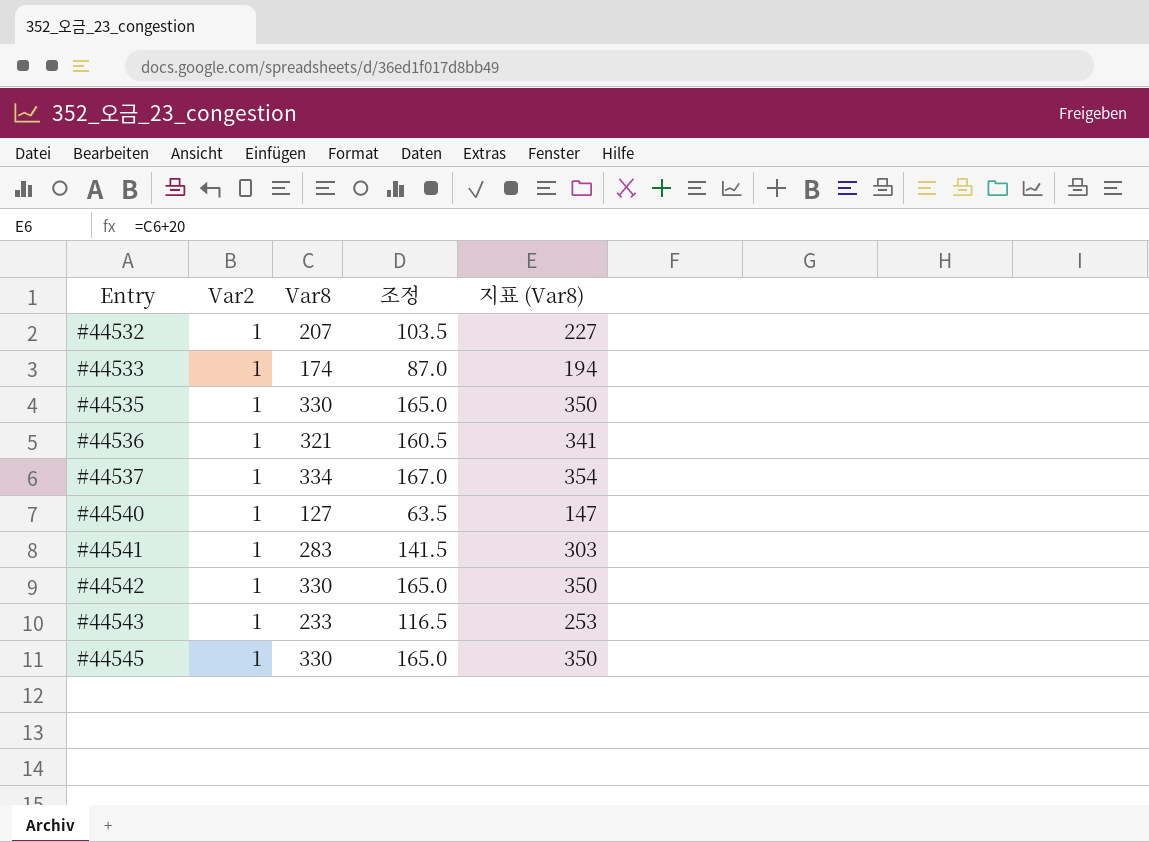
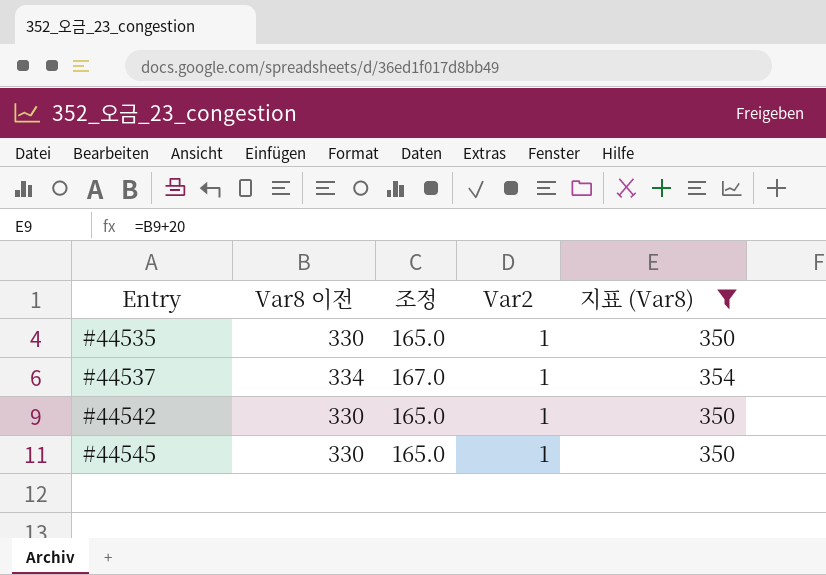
filter: none -> 지표 (Var8) >= 350
column name: Var8 -> Var8 이전
column Var2 | position: 2 -> 4

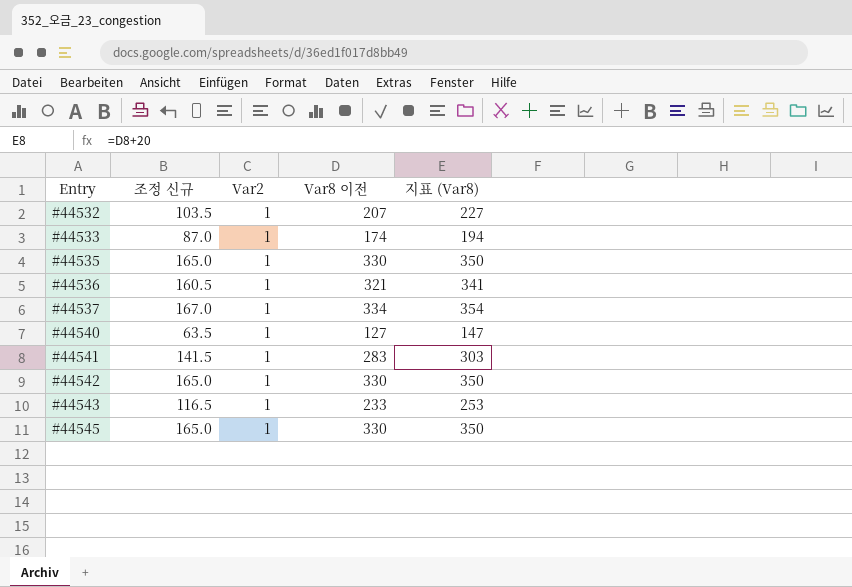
filter: 지표 (Var8) >= 350 -> none
column name: 조정 -> 조정 신규
column Var8 이전 | position: 2 -> 4

